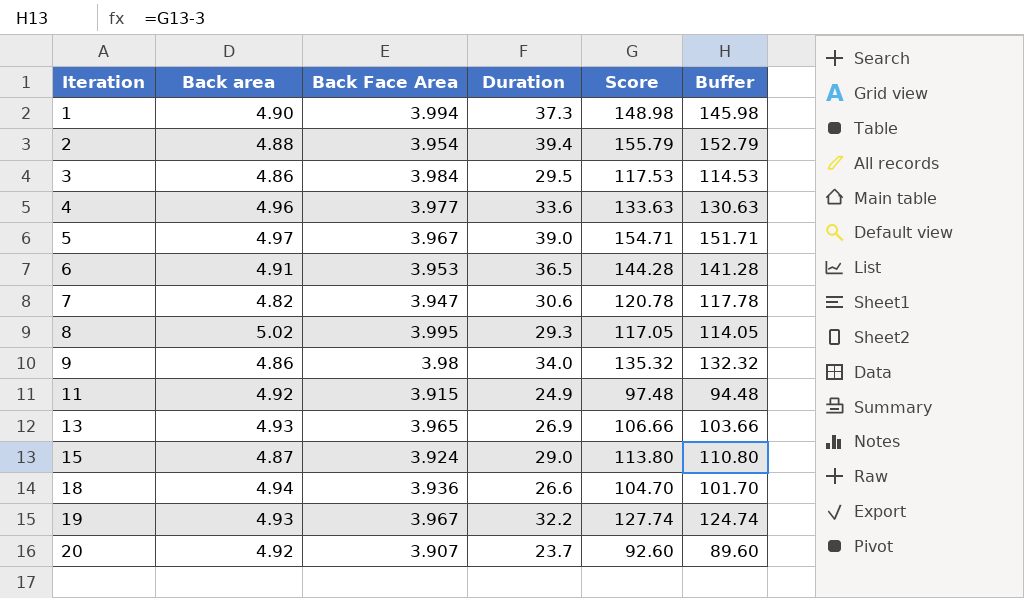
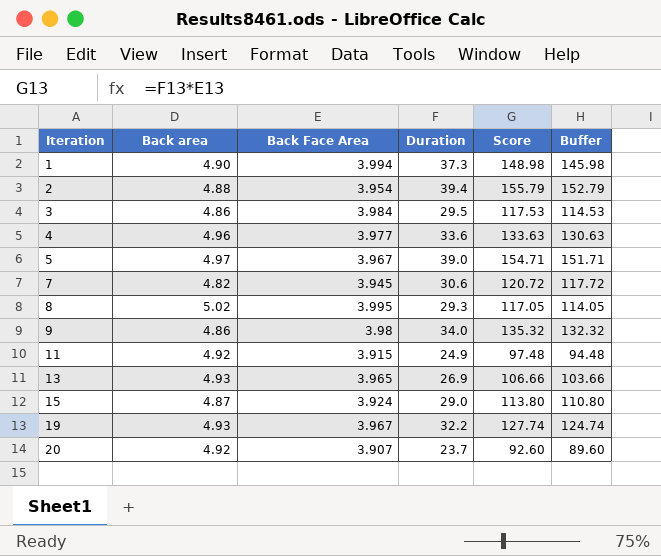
row 6: 4.91 | 3.953 | 36.5 | 144.28 | 141.28 -> none
row 18: 4.94 | 3.936 | 26.6 | 104.70 | 101.70 -> none
7 | Back Face Area: 3.947 -> 3.945
7 | Score: 120.78 -> 120.72
7 | Buffer: 117.78 -> 117.72

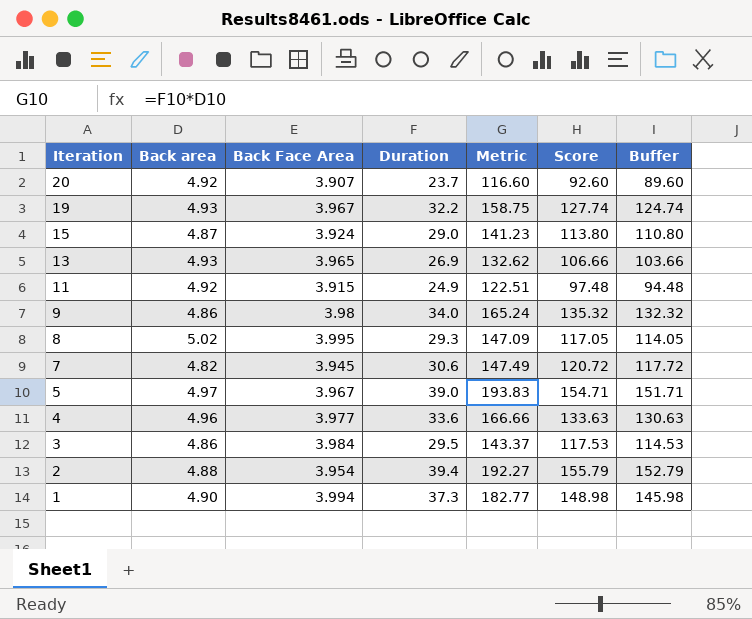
row order: Iteration ascending -> Iteration descending
column Metric | formula: none -> [Back area] * [Duration]

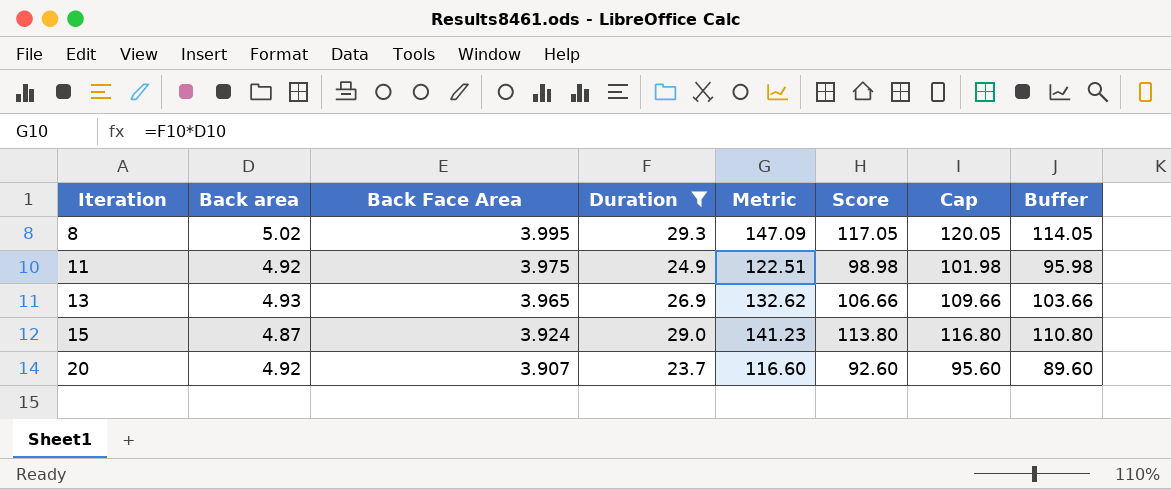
filter: none -> Duration <= 29.3
row order: Iteration descending -> Iteration ascending
column Cap | formula: none -> [Score] + 3
11 | Back Face Area: 3.915 -> 3.975
11 | Score: 97.48 -> 98.98
11 | Buffer: 94.48 -> 95.98

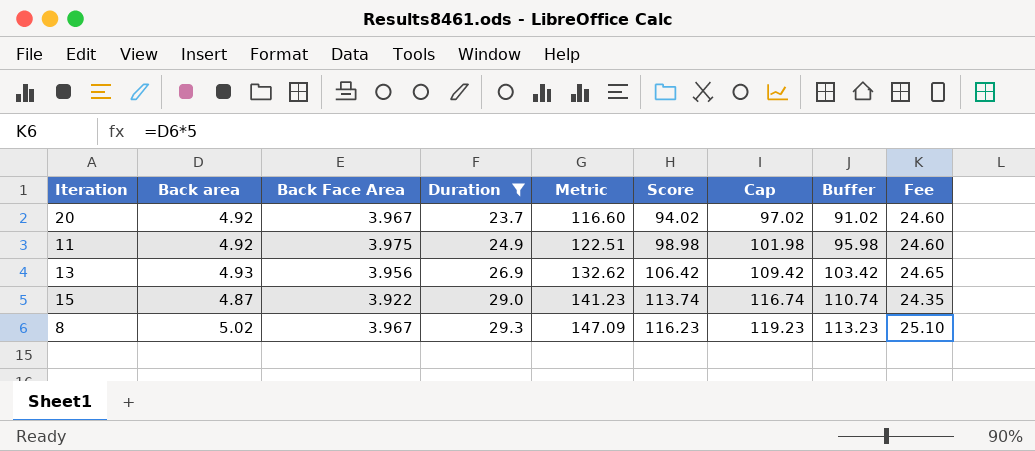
row order: Iteration ascending -> Duration ascending
column Fee | formula: none -> [Back area] * 5
20 | Back Face Area: 3.907 -> 3.967
20 | Score: 92.60 -> 94.02
20 | Cap: 95.60 -> 97.02
20 | Buffer: 89.60 -> 91.02
13 | Back Face Area: 3.965 -> 3.956
13 | Score: 106.66 -> 106.42
13 | Cap: 109.66 -> 109.42
13 | Buffer: 103.66 -> 103.42
15 | Back Face Area: 3.924 -> 3.922
15 | Score: 113.80 -> 113.74
15 | Cap: 116.80 -> 116.74
15 | Buffer: 110.80 -> 110.74
8 | Back Face Area: 3.995 -> 3.967
8 | Score: 117.05 -> 116.23
8 | Cap: 120.05 -> 119.23
8 | Buffer: 114.05 -> 113.23

